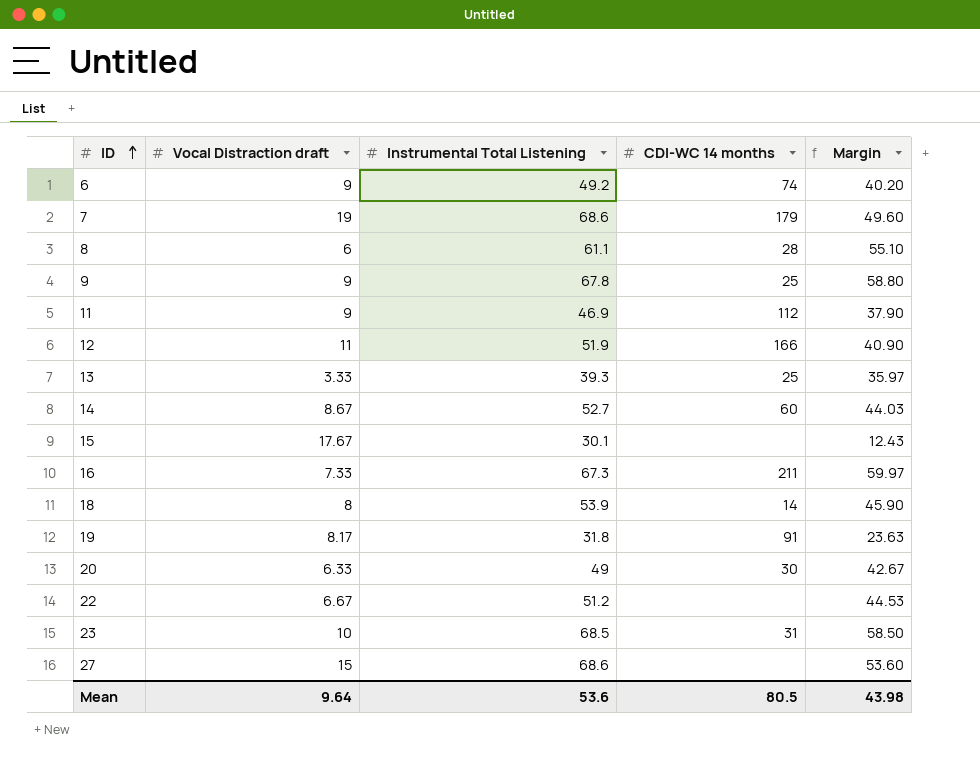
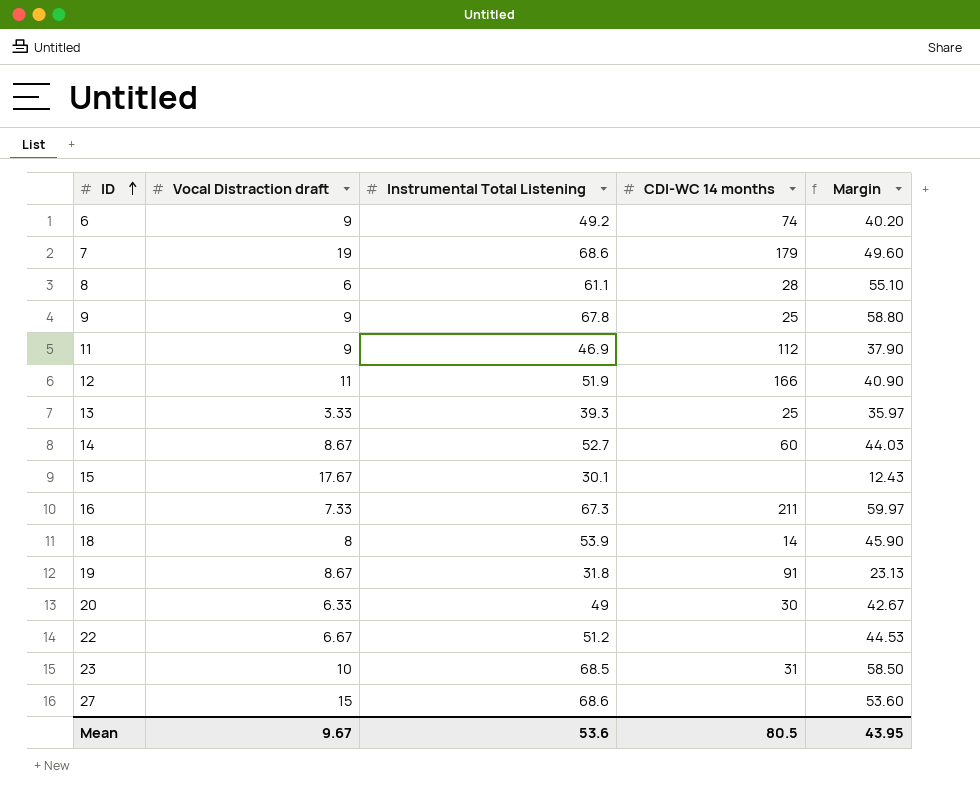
19 | Vocal Distraction draft: 8.17 -> 8.67
19 | Margin: 23.63 -> 23.13
Mean | Vocal Distraction draft: 9.64 -> 9.67
Mean | Margin: 43.98 -> 43.95

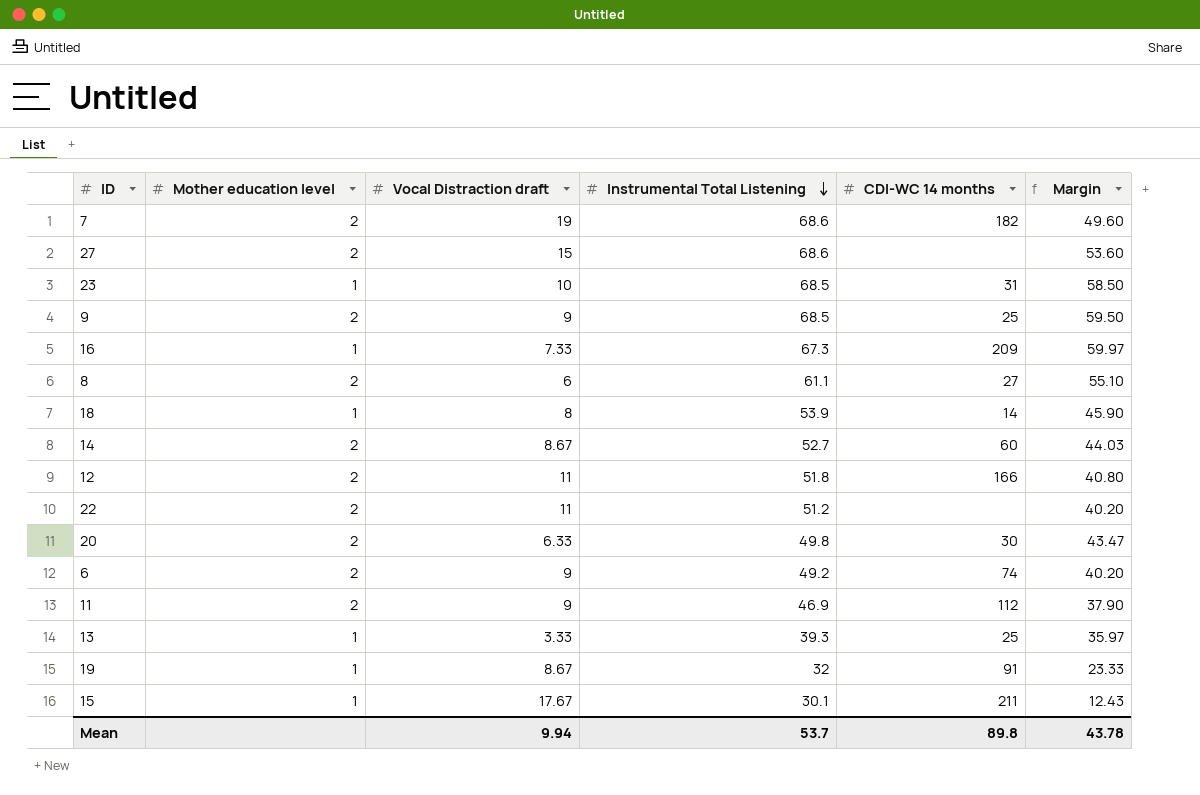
row order: ID ascending -> Instrumental Total Listening descending
column Mother education level | position: none -> 2
7 | CDI-WC 14 months: 179 -> 182
9 | Instrumental Total Listening: 67.8 -> 68.5
9 | Margin: 58.80 -> 59.50
16 | CDI-WC 14 months: 211 -> 209
8 | CDI-WC 14 months: 28 -> 27
12 | Instrumental Total Listening: 51.9 -> 51.8
12 | Margin: 40.90 -> 40.80
22 | Vocal Distraction draft: 6.67 -> 11
22 | Margin: 44.53 -> 40.20
20 | Instrumental Total Listening: 49 -> 49.8
20 | Margin: 42.67 -> 43.47
19 | Instrumental Total Listening: 31.8 -> 32
19 | Margin: 23.13 -> 23.33
15 | CDI-WC 14 months: none -> 211
Mean | Vocal Distraction draft: 9.67 -> 9.94
Mean | Instrumental Total Listening: 53.6 -> 53.7
Mean | CDI-WC 14 months: 80.5 -> 89.8
Mean | Margin: 43.95 -> 43.78

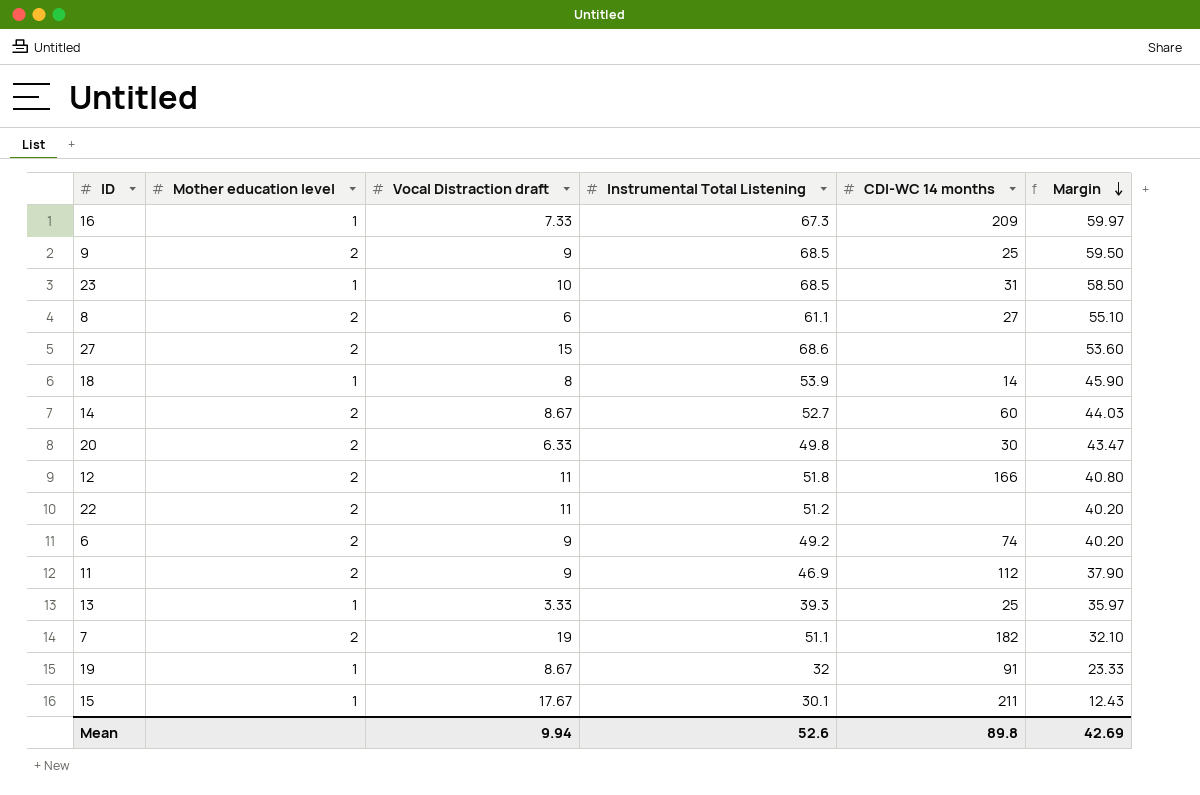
row order: Instrumental Total Listening descending -> Margin descending
7 | Instrumental Total Listening: 68.6 -> 51.1
7 | Margin: 49.60 -> 32.10
Mean | Instrumental Total Listening: 53.7 -> 52.6
Mean | Margin: 43.78 -> 42.69

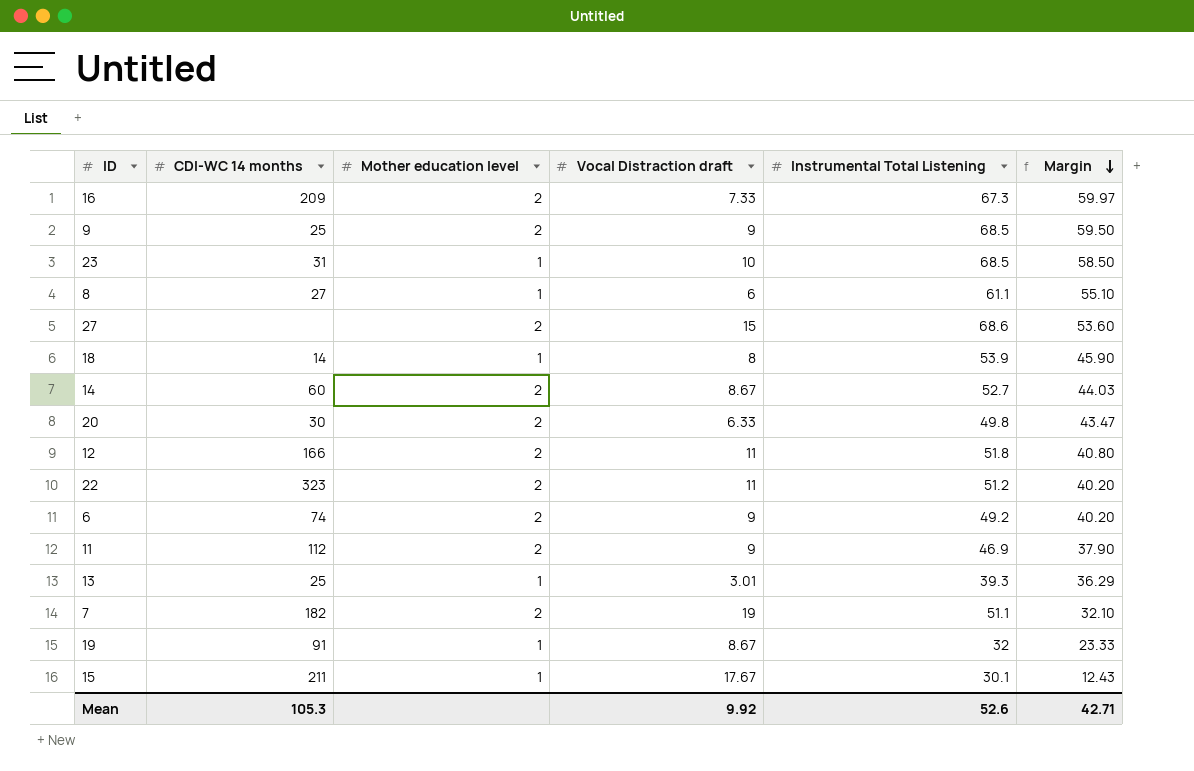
column CDI-WC 14 months | position: 5 -> 2
16 | Mother education level: 1 -> 2
8 | Mother education level: 2 -> 1
22 | CDI-WC 14 months: none -> 323
13 | Vocal Distraction draft: 3.33 -> 3.01
13 | Margin: 35.97 -> 36.29
Mean | CDI-WC 14 months: 89.8 -> 105.3
Mean | Vocal Distraction draft: 9.94 -> 9.92
Mean | Margin: 42.69 -> 42.71

